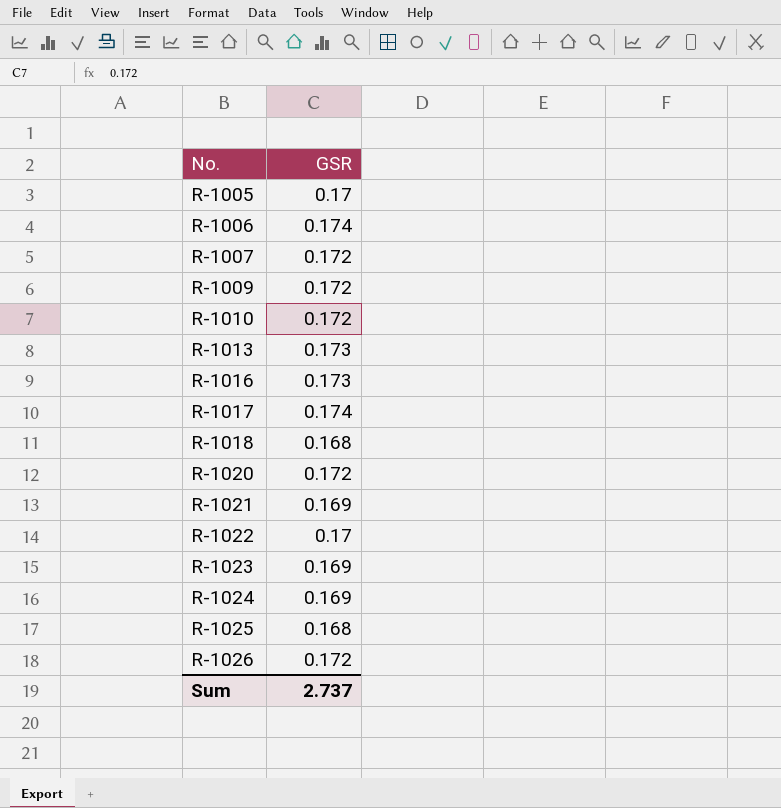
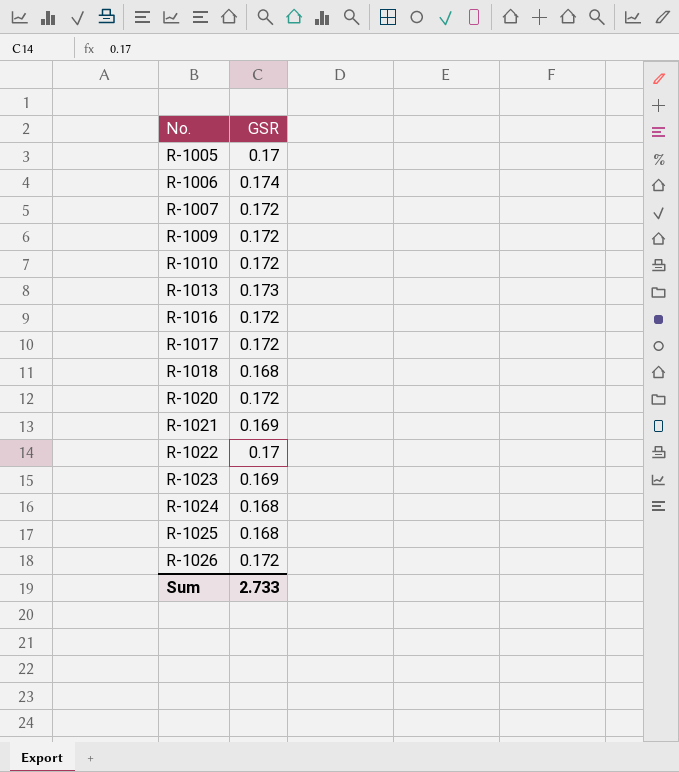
R-1016 | GSR: 0.173 -> 0.172
R-1017 | GSR: 0.174 -> 0.172
R-1024 | GSR: 0.169 -> 0.168
Sum | GSR: 2.737 -> 2.733

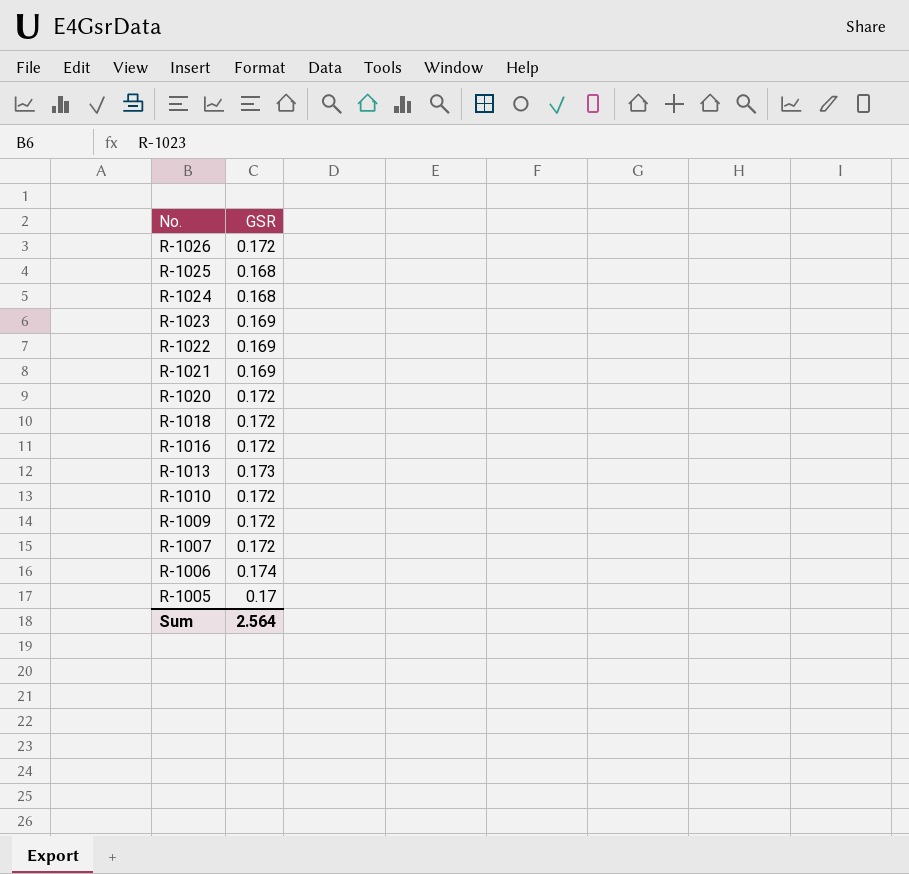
row order: No. ascending -> No. descending
row R-1017: 0.172 -> none
R-1022 | GSR: 0.17 -> 0.169
R-1018 | GSR: 0.168 -> 0.172
Sum | GSR: 2.733 -> 2.564

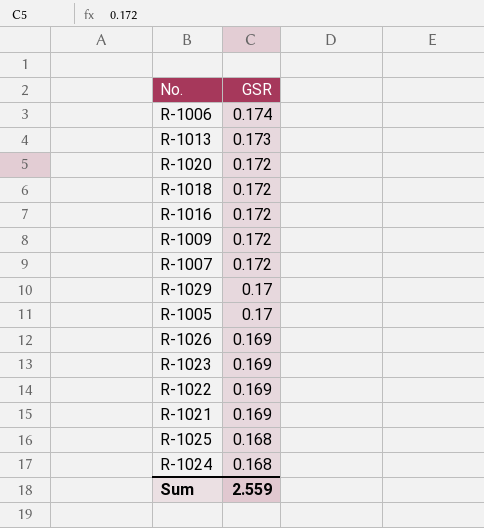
row order: No. descending -> GSR descending
row R-1010: 0.172 -> none
row R-1029: none -> 0.17
R-1026 | GSR: 0.172 -> 0.169
Sum | GSR: 2.564 -> 2.559

